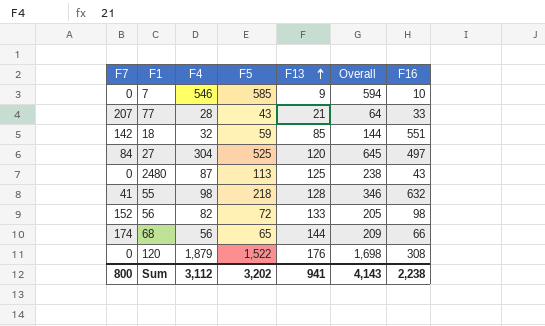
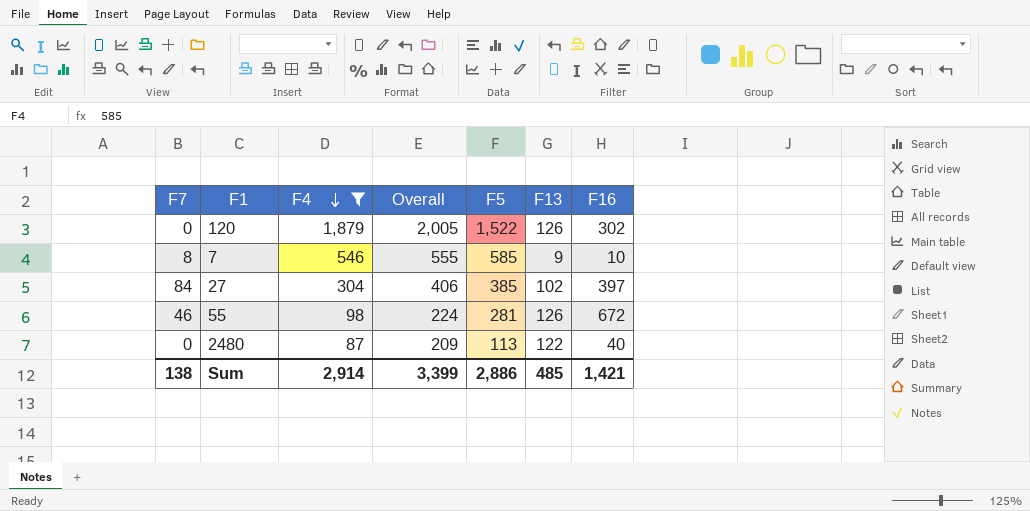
filter: none -> F4 >= 87
row order: F13 ascending -> F4 descending
column Overall | formula: [F5] + [F13] -> [F4] + [F13]
column Overall | position: 6 -> 4
120 | F13: 176 -> 126
120 | F16: 308 -> 302
7 | F7: 0 -> 8
27 | F5: 525 -> 385
27 | F13: 120 -> 102
27 | F16: 497 -> 397
55 | F7: 41 -> 46
55 | F5: 218 -> 281
55 | F13: 128 -> 126
55 | F16: 632 -> 672
2480 | F13: 125 -> 122
2480 | F16: 43 -> 40
Sum | F7: 800 -> 138
Sum | F4: 3,112 -> 2,914
Sum | Overall: 4,143 -> 3,399
Sum | F5: 3,202 -> 2,886
Sum | F13: 941 -> 485
Sum | F16: 2,238 -> 1,421

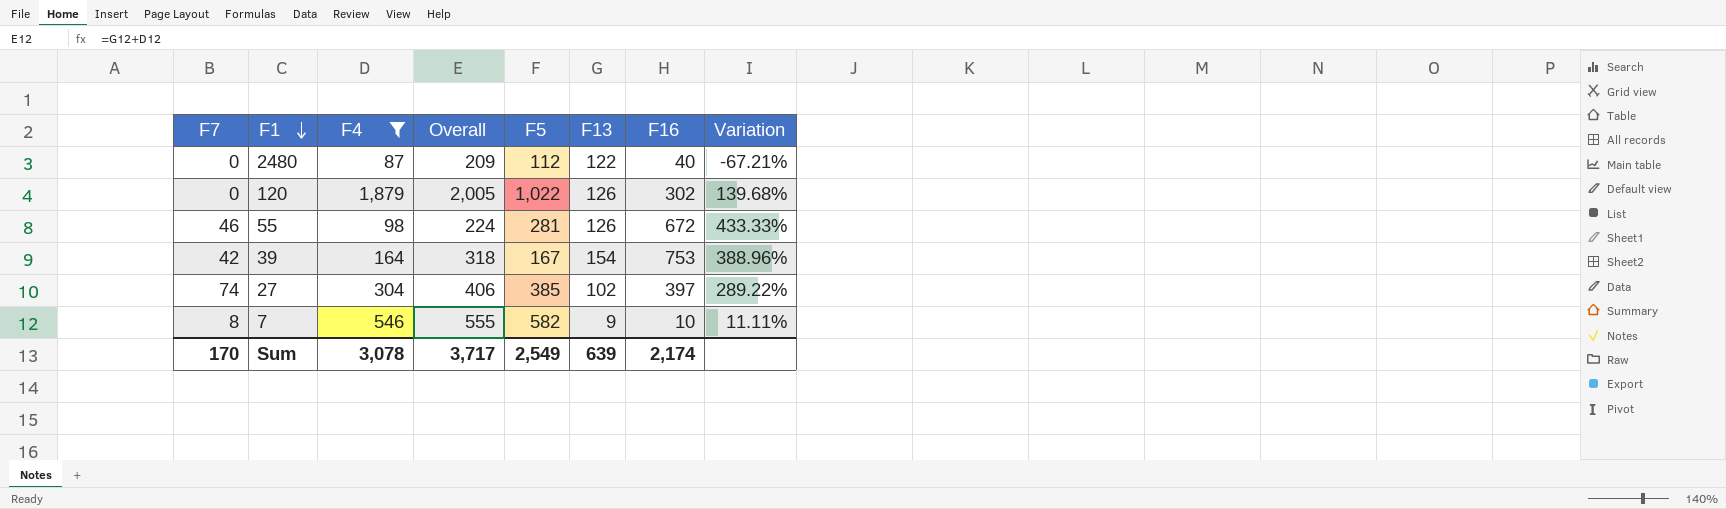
row order: F4 descending -> F1 descending
column Variation | formula: none -> ([F16] - [F13]) / [F13]
2480 | F5: 113 -> 112
120 | F5: 1,522 -> 1,022
row 39: none -> 42 | 164 | 318 | 167 | 154 | 753 | 388.96%
27 | F7: 84 -> 74
7 | F5: 585 -> 582
Sum | F7: 138 -> 170
Sum | F4: 2,914 -> 3,078
Sum | Overall: 3,399 -> 3,717
Sum | F5: 2,886 -> 2,549
Sum | F13: 485 -> 639
Sum | F16: 1,421 -> 2,174

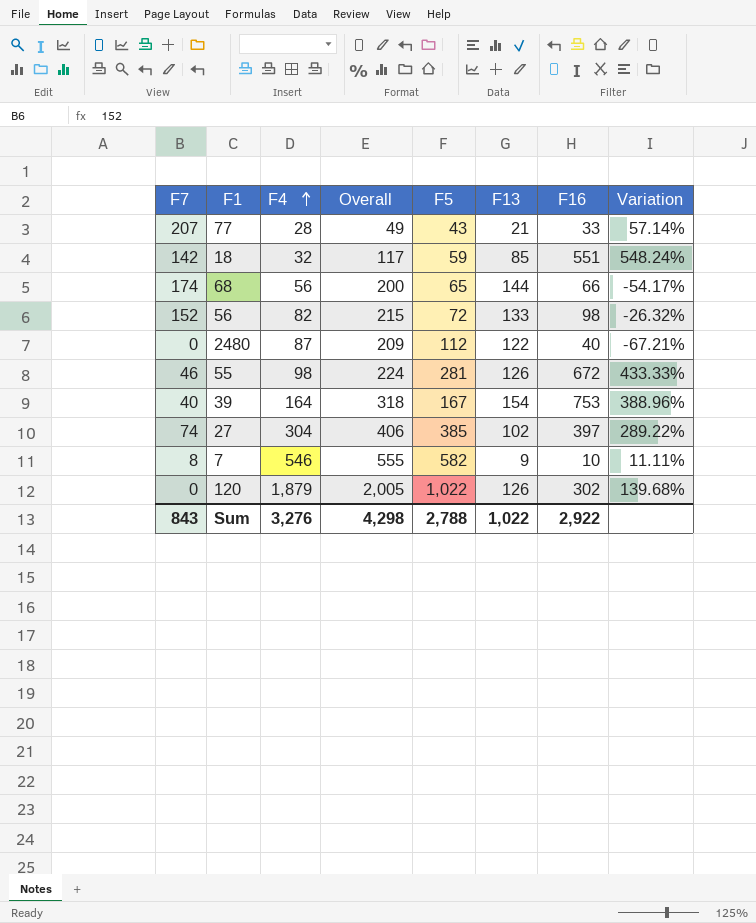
filter: F4 >= 87 -> none
row order: F1 descending -> F4 ascending
39 | F7: 42 -> 40
Sum | F7: 170 -> 843
Sum | F4: 3,078 -> 3,276
Sum | Overall: 3,717 -> 4,298
Sum | F5: 2,549 -> 2,788
Sum | F13: 639 -> 1,022
Sum | F16: 2,174 -> 2,922

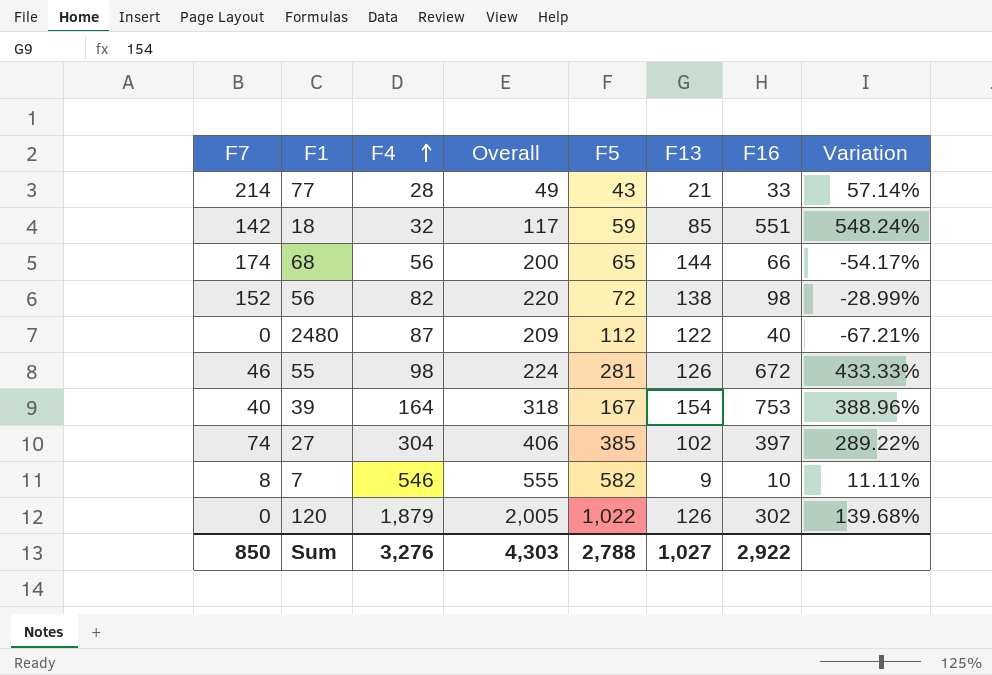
77 | F7: 207 -> 214
56 | Overall: 215 -> 220
56 | F13: 133 -> 138
56 | Variation: -26.32% -> -28.99%
Sum | F7: 843 -> 850
Sum | Overall: 4,298 -> 4,303
Sum | F13: 1,022 -> 1,027

